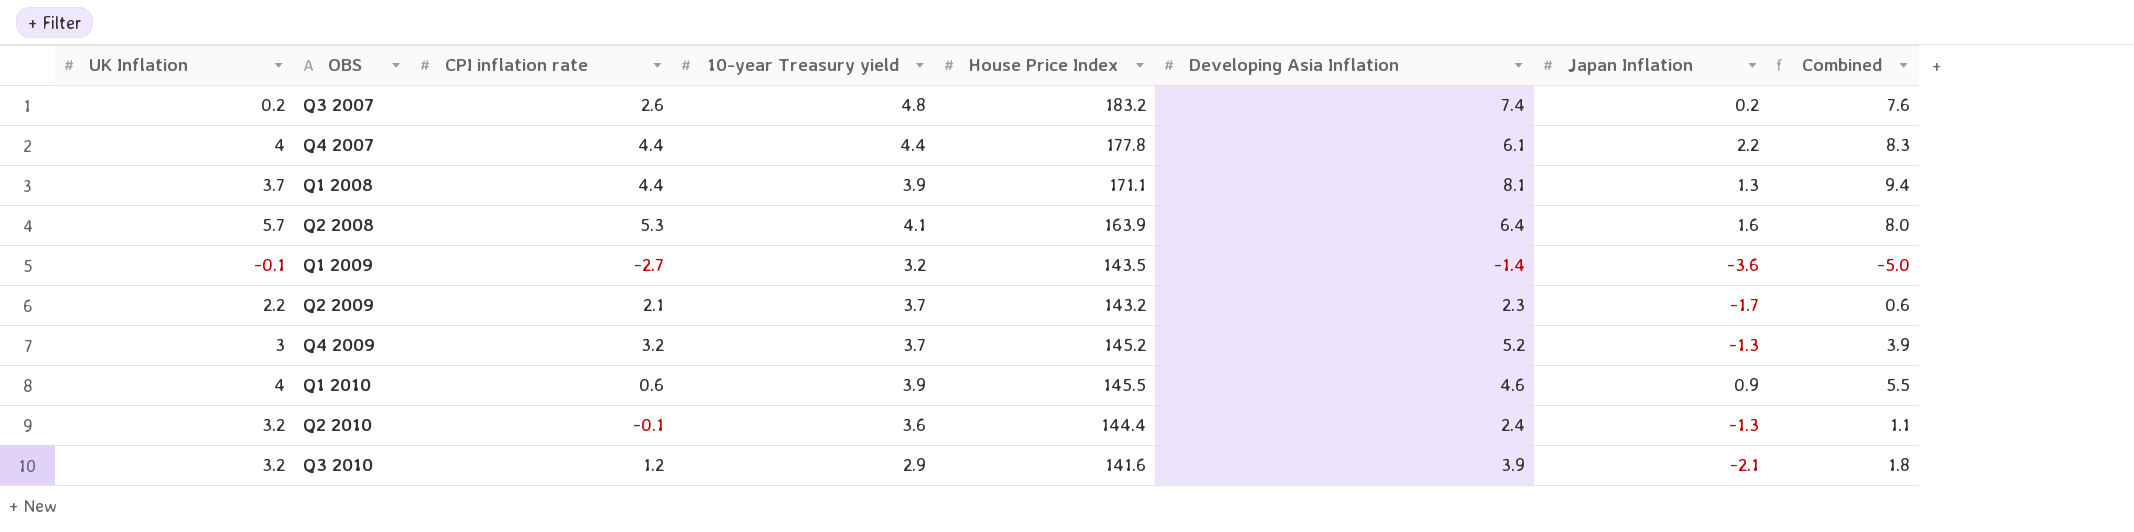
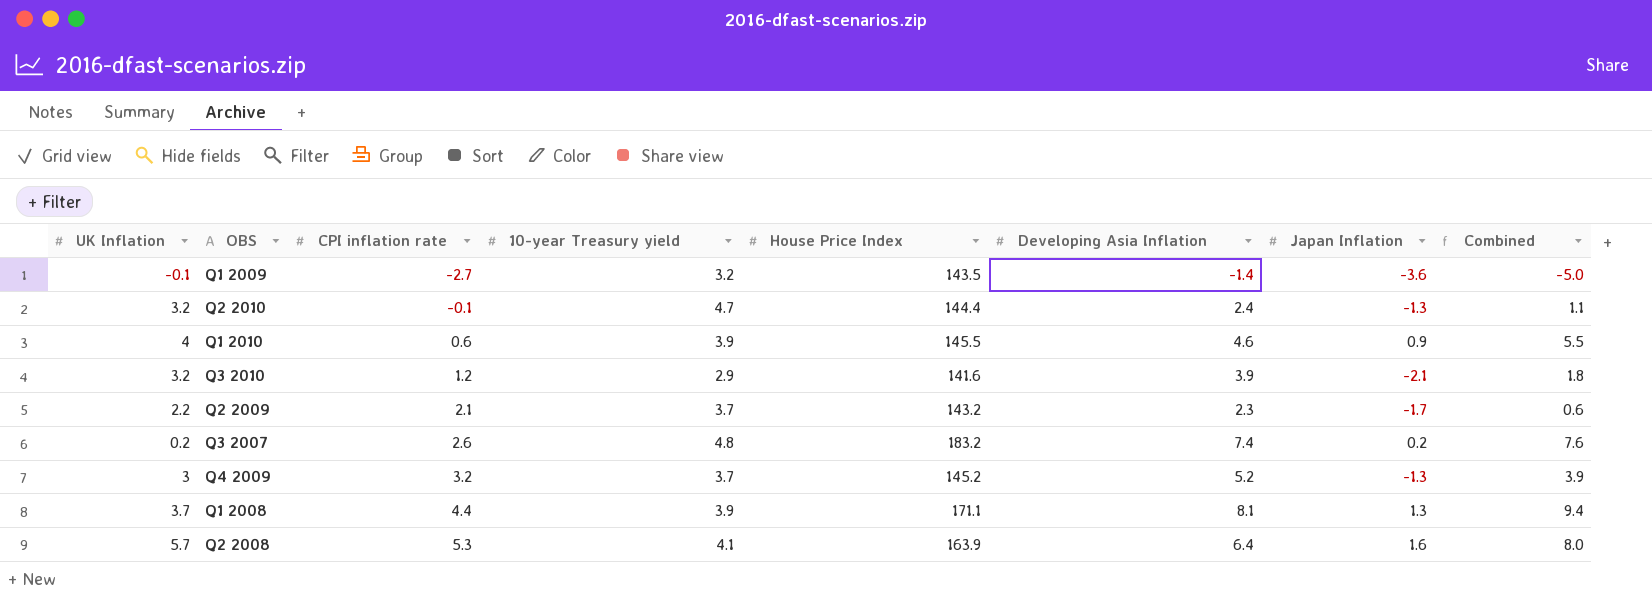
row order: OBS ascending -> CPI inflation rate ascending
row Q4 2007: 4 | 4.4 | 4.4 | 177.8 | 6.1 | 2.2 | 8.3 -> none
Q2 2010 | 10-year Treasury yield: 3.6 -> 4.7

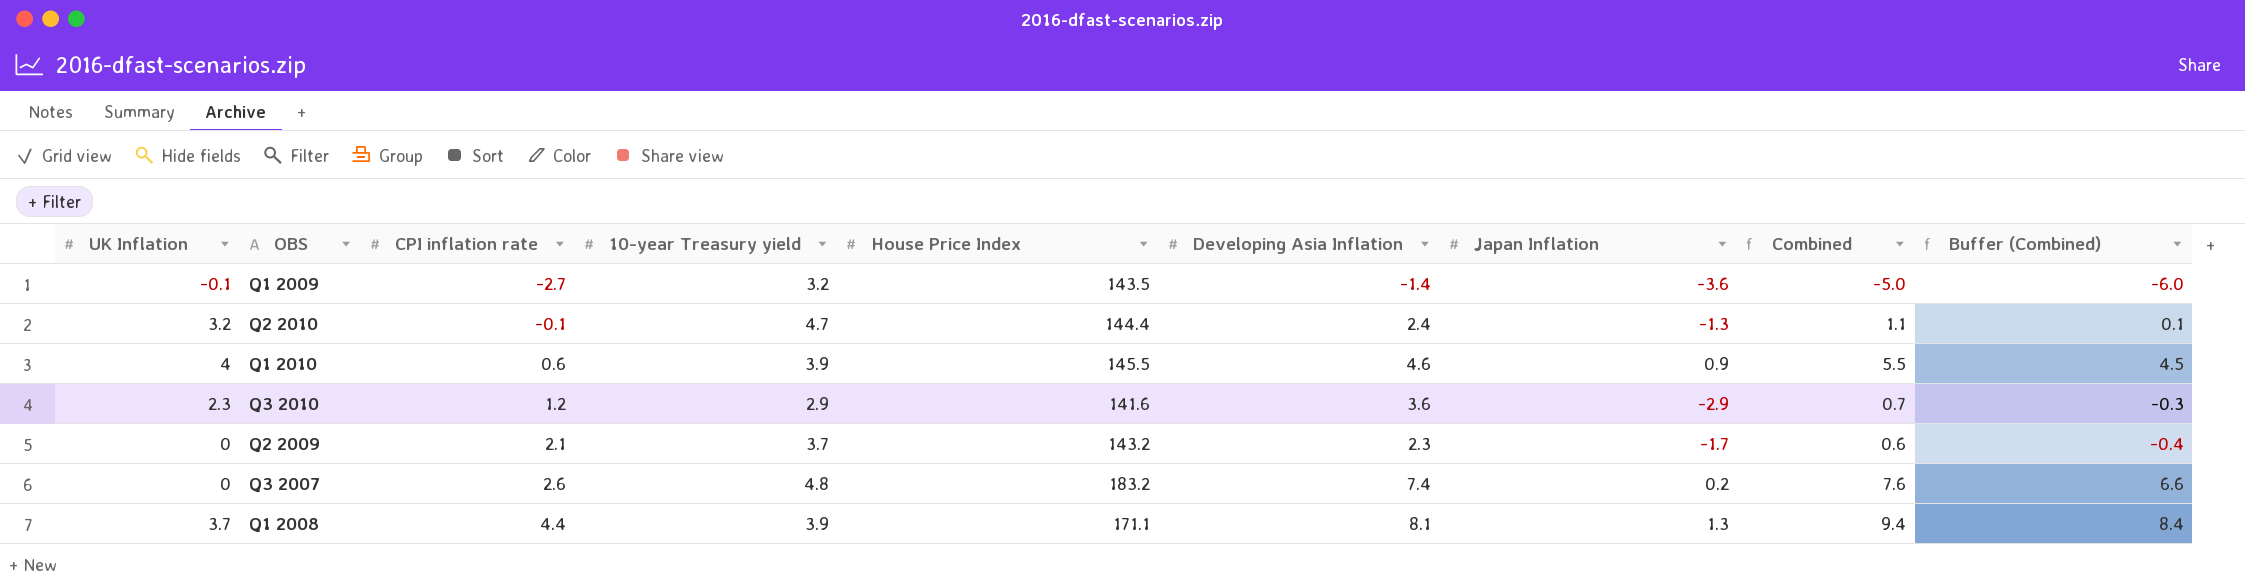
column Buffer (Combined) | formula: none -> [Combined] - 1
row Q4 2009: 3 | 3.2 | 3.7 | 145.2 | 5.2 | -1.3 | 3.9 -> none
row Q2 2008: 5.7 | 5.3 | 4.1 | 163.9 | 6.4 | 1.6 | 8.0 -> none
Q3 2010 | UK Inflation: 3.2 -> 2.3
Q3 2010 | Developing Asia Inflation: 3.9 -> 3.6
Q3 2010 | Japan Inflation: -2.1 -> -2.9
Q3 2010 | Combined: 1.8 -> 0.7
Q2 2009 | UK Inflation: 2.2 -> 0
Q3 2007 | UK Inflation: 0.2 -> 0

